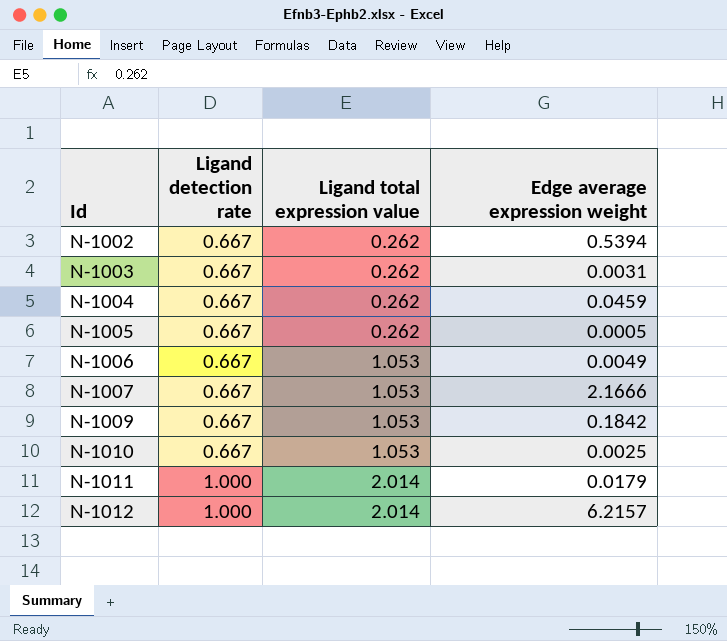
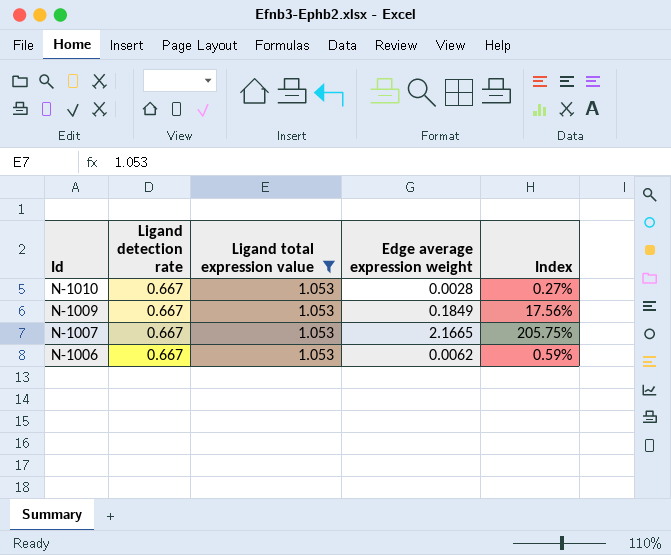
filter: none -> Ligand total expression value = 1.053
row order: Id ascending -> Id descending
column Index | formula: none -> [Edge average expression weight] / [Ligand total expression value]
N-1010 | Edge average expression weight: 0.0025 -> 0.0028
N-1009 | Edge average expression weight: 0.1842 -> 0.1849
N-1007 | Edge average expression weight: 2.1666 -> 2.1665
N-1006 | Edge average expression weight: 0.0049 -> 0.0062

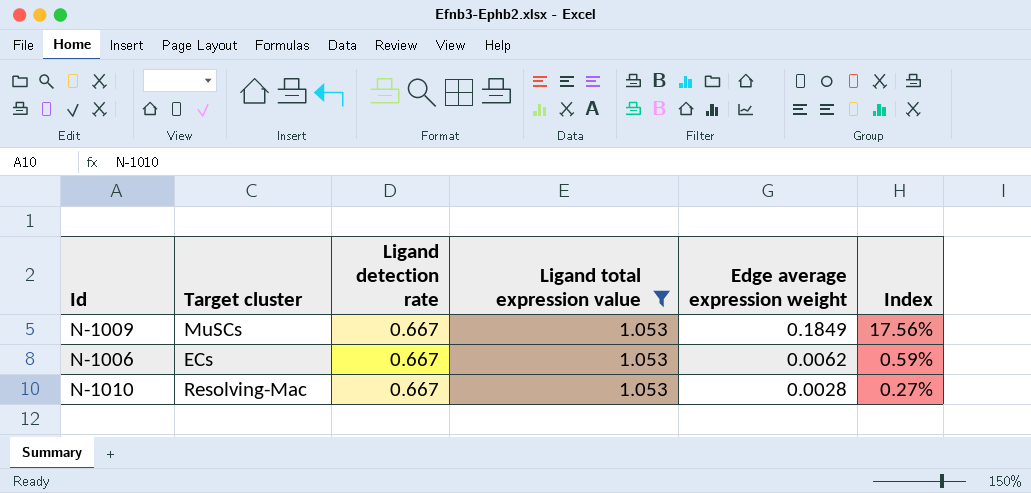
row order: Id descending -> Edge average expression weight descending
column Target cluster | position: none -> 2
row N-1007: 0.667 | 1.053 | 2.1665 | 205.75% -> none

